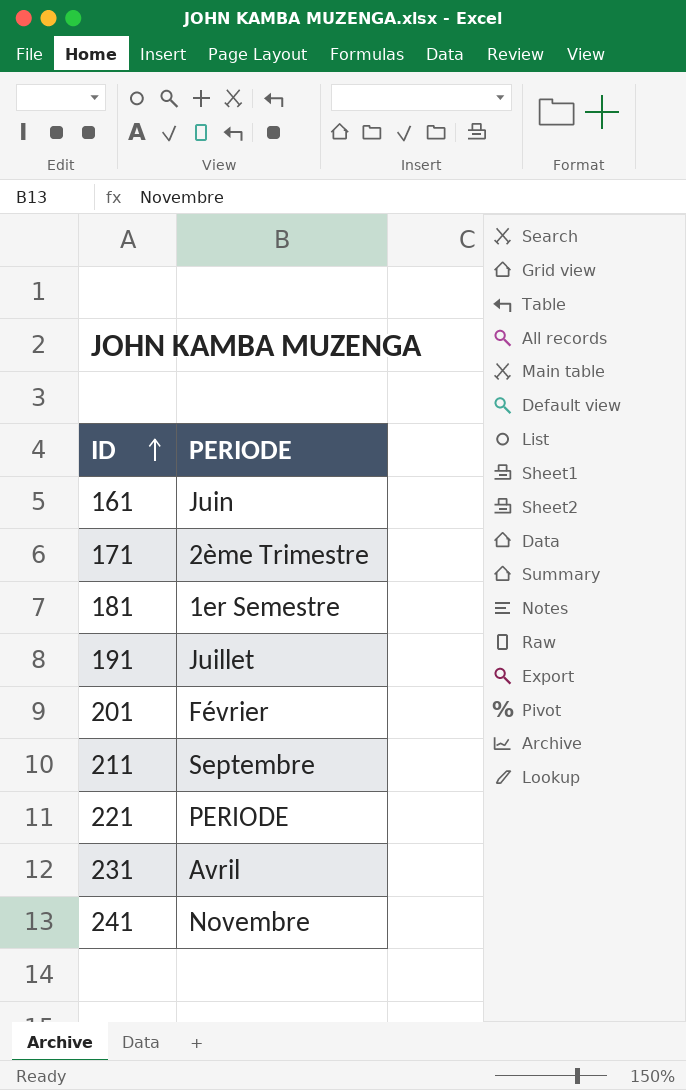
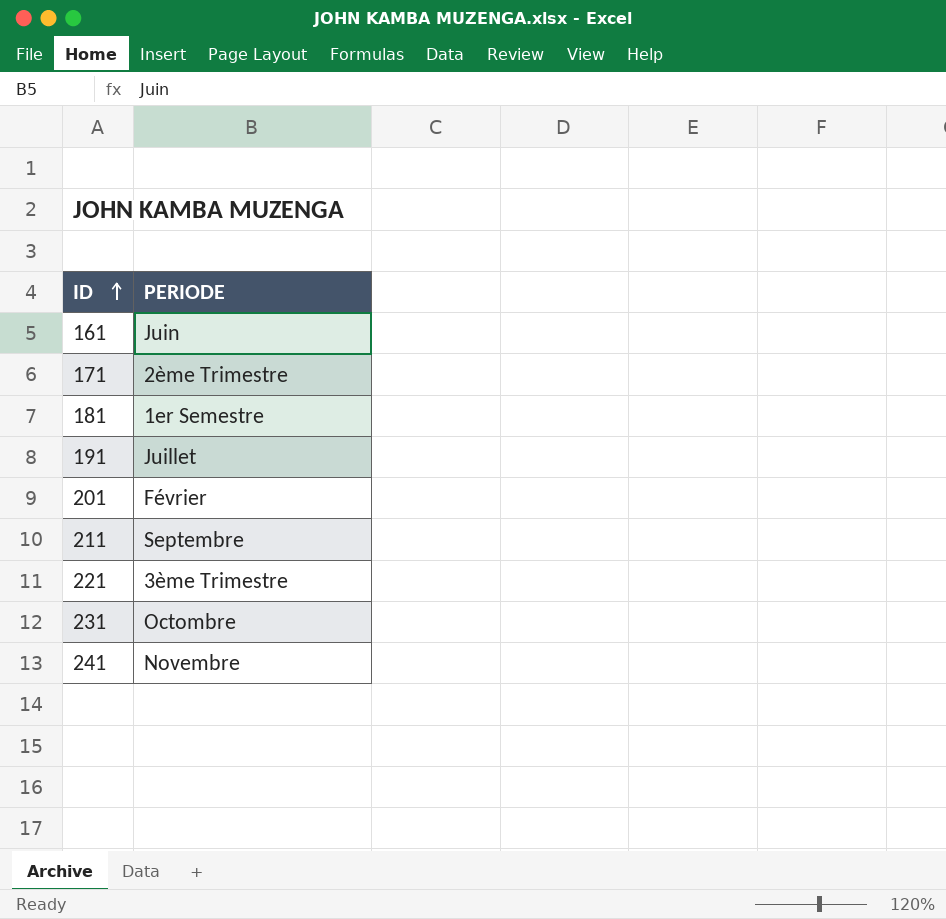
221 | PERIODE: PERIODE -> 3ème Trimestre
231 | PERIODE: Avril -> Octombre

